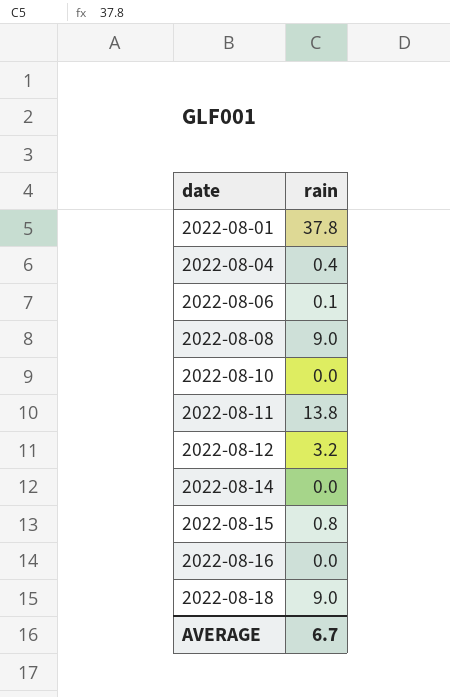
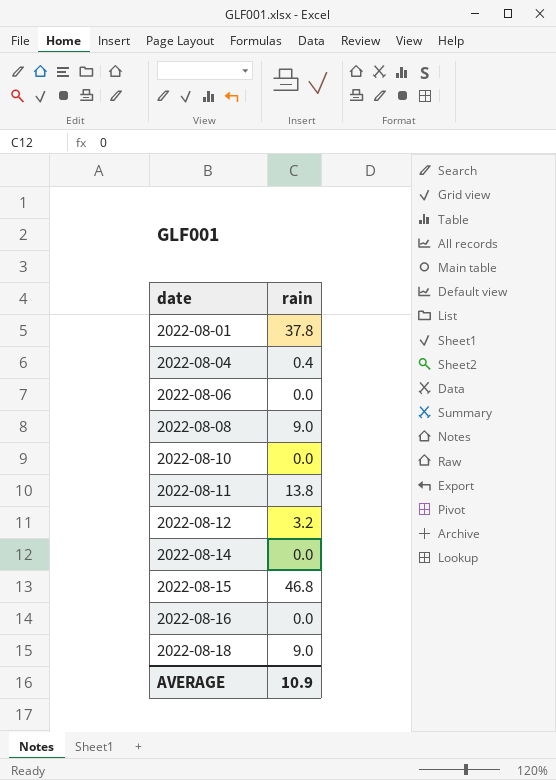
2022-08-06 | rain: 0.1 -> 0.0
2022-08-15 | rain: 0.8 -> 46.8
AVERAGE | rain: 6.7 -> 10.9

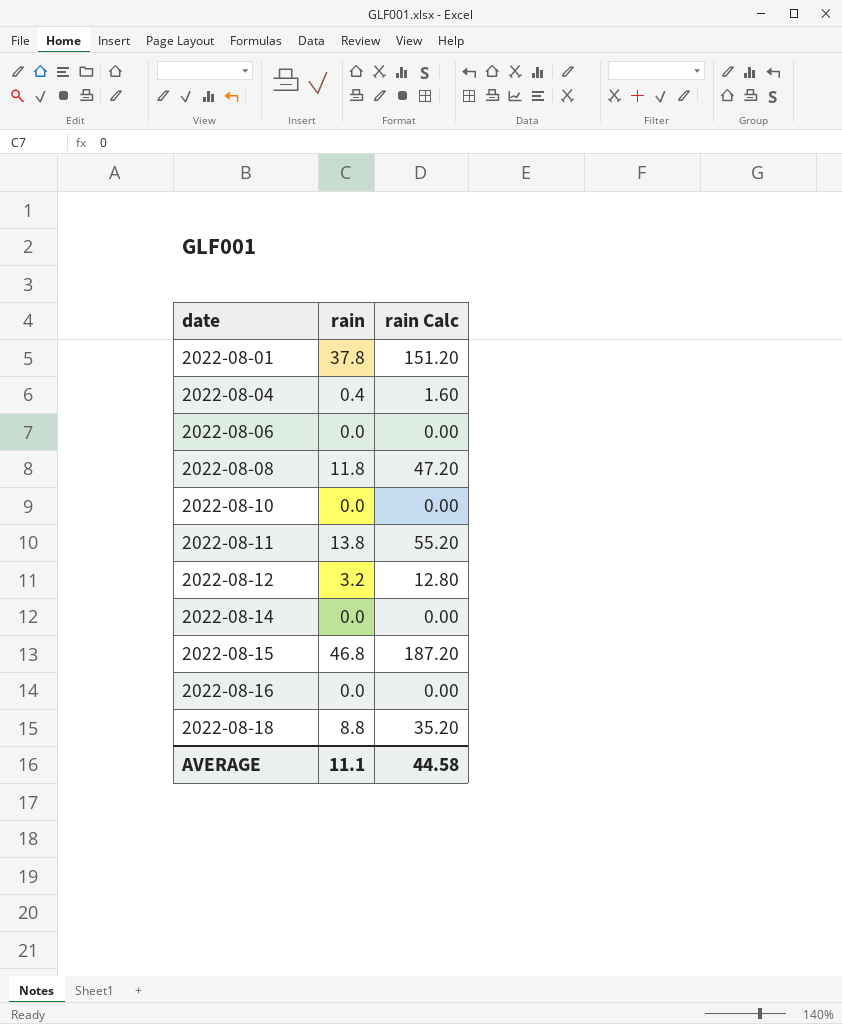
column rain Calc | formula: none -> [rain] * 4
2022-08-08 | rain: 9.0 -> 11.8
2022-08-18 | rain: 9.0 -> 8.8
AVERAGE | rain: 10.9 -> 11.1

